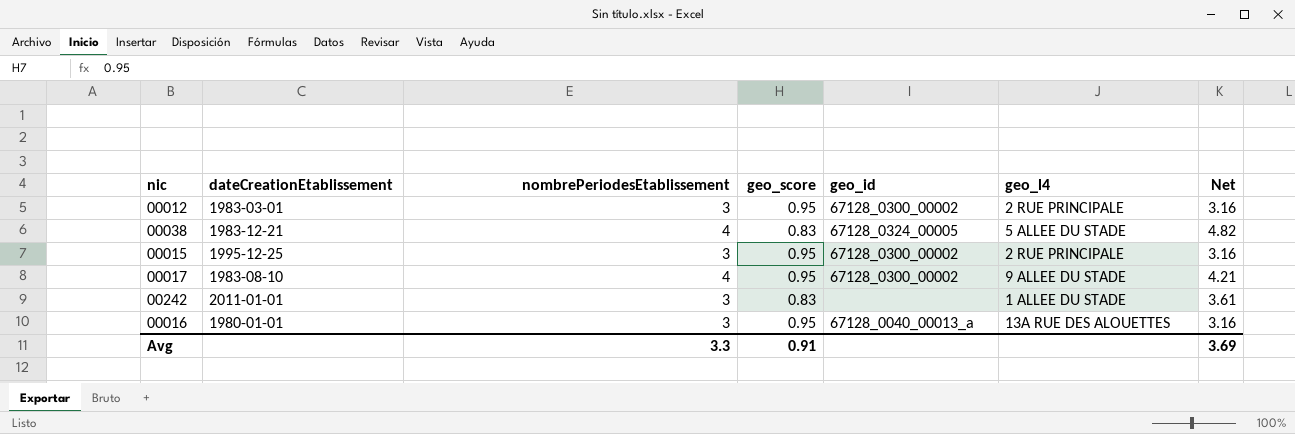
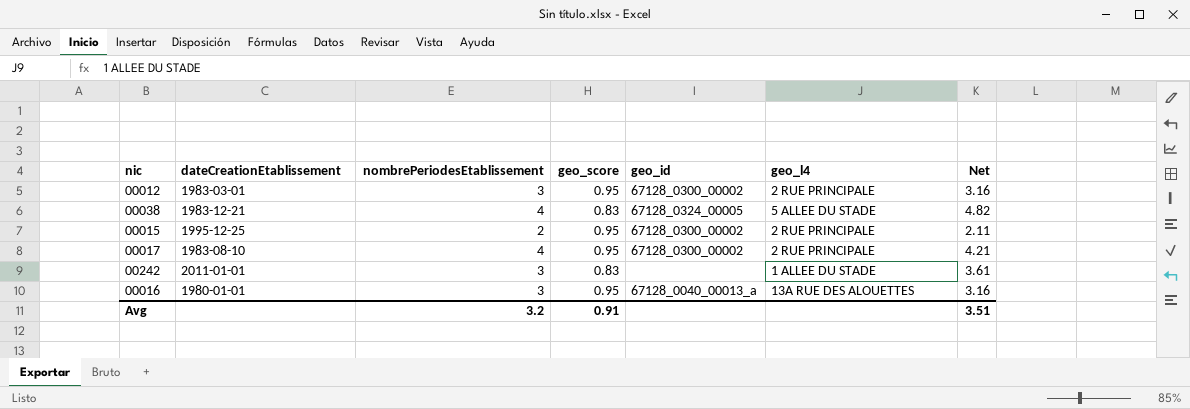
00015 | nombrePeriodesEtablissement: 3 -> 2
00015 | Net: 3.16 -> 2.11
00017 | geo_l4: 9 ALLEE DU STADE -> 2 RUE PRINCIPALE
Avg | nombrePeriodesEtablissement: 3.3 -> 3.2
Avg | Net: 3.69 -> 3.51

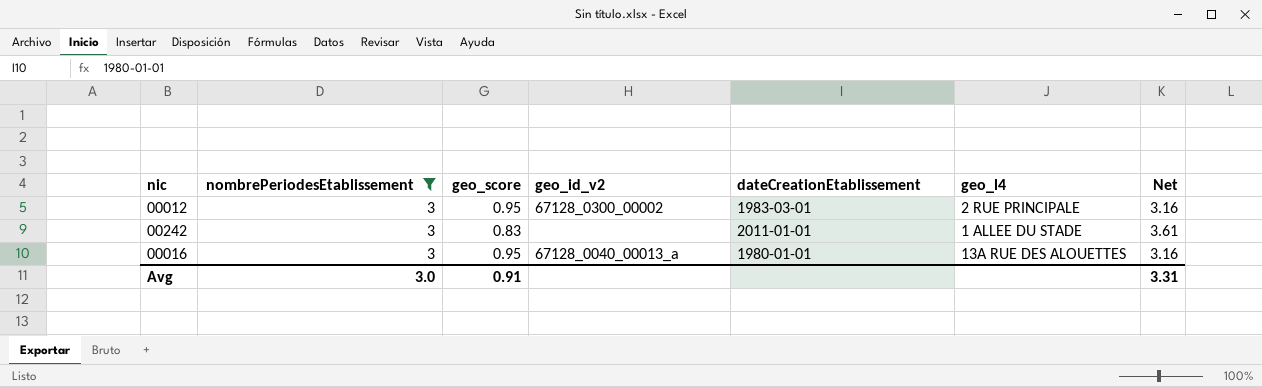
filter: none -> nombrePeriodesEtablissement = 3
column name: geo_id -> geo_id_v2
column dateCreationEtablissement | position: 2 -> 5
Avg | nombrePeriodesEtablissement: 3.2 -> 3.0
Avg | Net: 3.51 -> 3.31

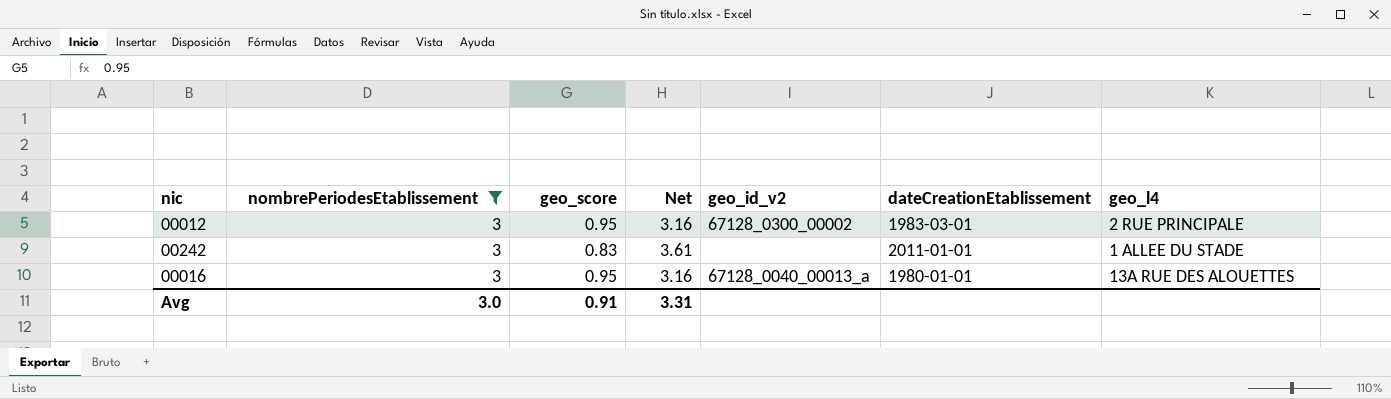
column Net | position: 7 -> 4

